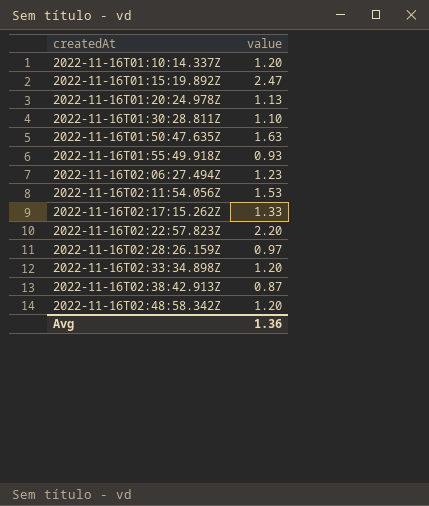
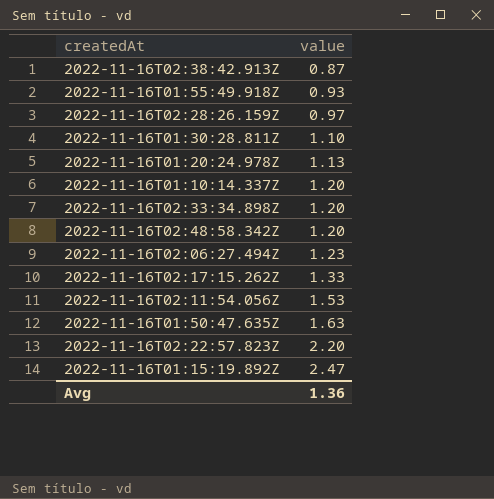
row order: createdAt ascending -> value ascending

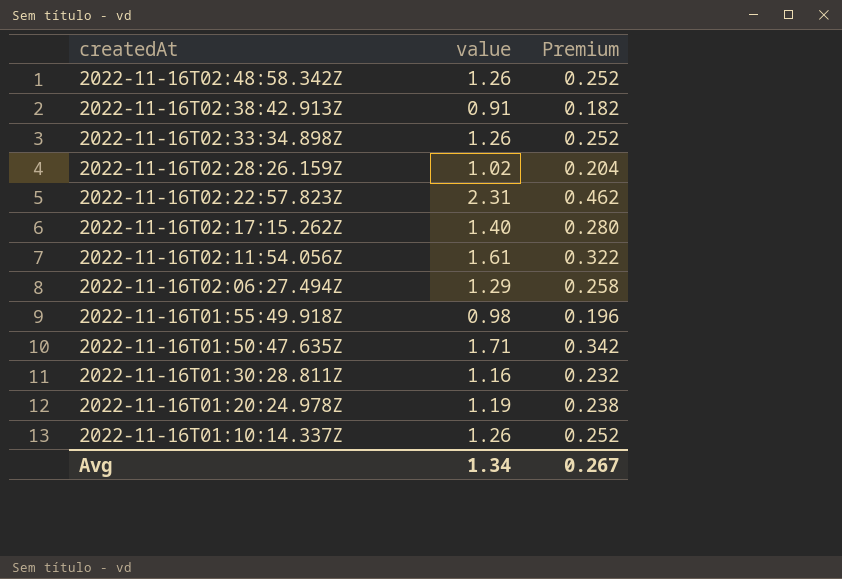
row order: value ascending -> createdAt descending
column Premium | formula: none -> [value] * 0.2
row 2022-11-16T01:15:19.892Z: 2.47 -> none
2022-11-16T02:48:58.342Z | value: 1.20 -> 1.26
2022-11-16T02:38:42.913Z | value: 0.87 -> 0.91
2022-11-16T02:33:34.898Z | value: 1.20 -> 1.26
2022-11-16T02:28:26.159Z | value: 0.97 -> 1.02
2022-11-16T02:22:57.823Z | value: 2.20 -> 2.31
2022-11-16T02:17:15.262Z | value: 1.33 -> 1.40
2022-11-16T02:11:54.056Z | value: 1.53 -> 1.61
2022-11-16T02:06:27.494Z | value: 1.23 -> 1.29
2022-11-16T01:55:49.918Z | value: 0.93 -> 0.98
2022-11-16T01:50:47.635Z | value: 1.63 -> 1.71
2022-11-16T01:30:28.811Z | value: 1.10 -> 1.16
2022-11-16T01:20:24.978Z | value: 1.13 -> 1.19
2022-11-16T01:10:14.337Z | value: 1.20 -> 1.26
Avg | value: 1.36 -> 1.34

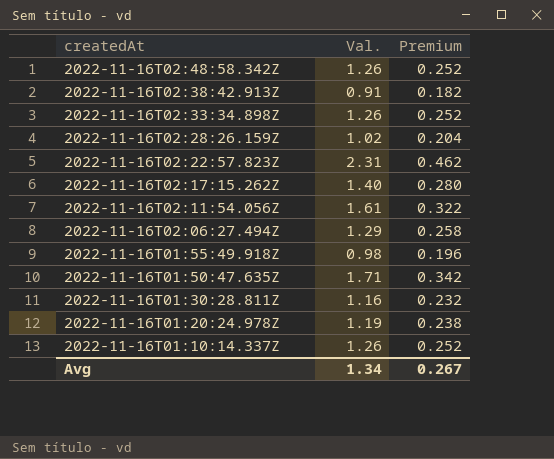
column name: value -> Val.

